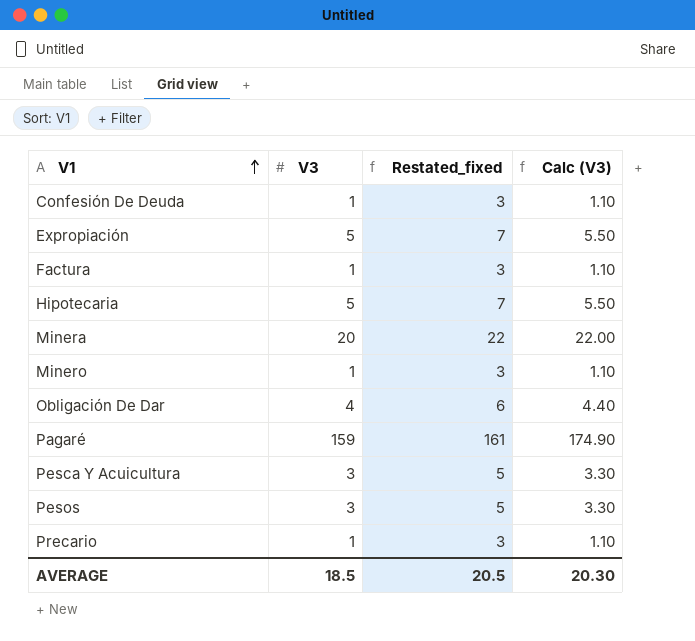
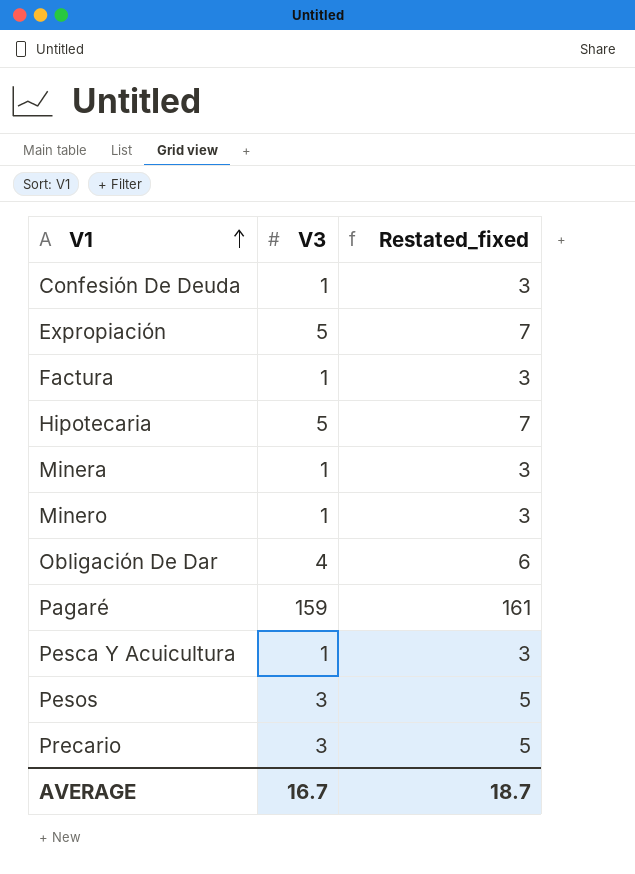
column Calc (V3) | formula: [V3] * 1.1 -> none
Minera | V3: 20 -> 1
Minera | Restated_fixed: 22 -> 3
Pesca Y Acuicultura | V3: 3 -> 1
Pesca Y Acuicultura | Restated_fixed: 5 -> 3
Precario | V3: 1 -> 3
Precario | Restated_fixed: 3 -> 5
AVERAGE | V3: 18.5 -> 16.7
AVERAGE | Restated_fixed: 20.5 -> 18.7

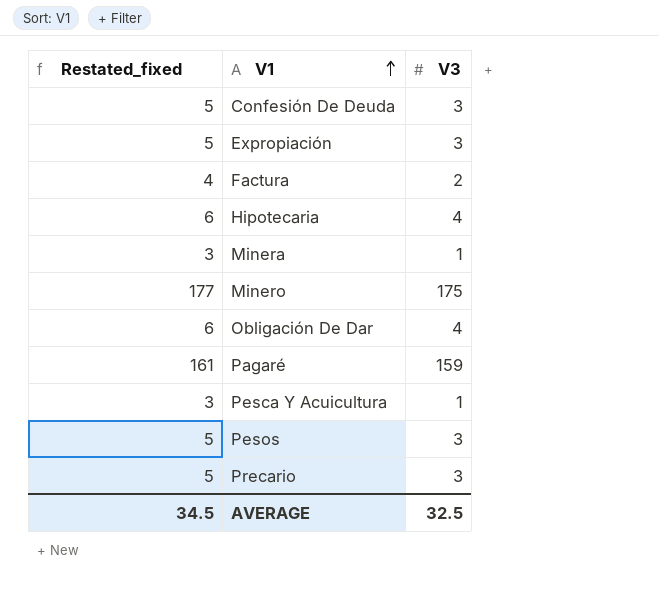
column Restated_fixed | position: 3 -> 1
Confesión De Deuda | Restated_fixed: 3 -> 5
Confesión De Deuda | V3: 1 -> 3
Expropiación | Restated_fixed: 7 -> 5
Expropiación | V3: 5 -> 3
Factura | Restated_fixed: 3 -> 4
Factura | V3: 1 -> 2
Hipotecaria | Restated_fixed: 7 -> 6
Hipotecaria | V3: 5 -> 4
Minero | Restated_fixed: 3 -> 177
Minero | V3: 1 -> 175
AVERAGE | Restated_fixed: 18.7 -> 34.5
AVERAGE | V3: 16.7 -> 32.5

